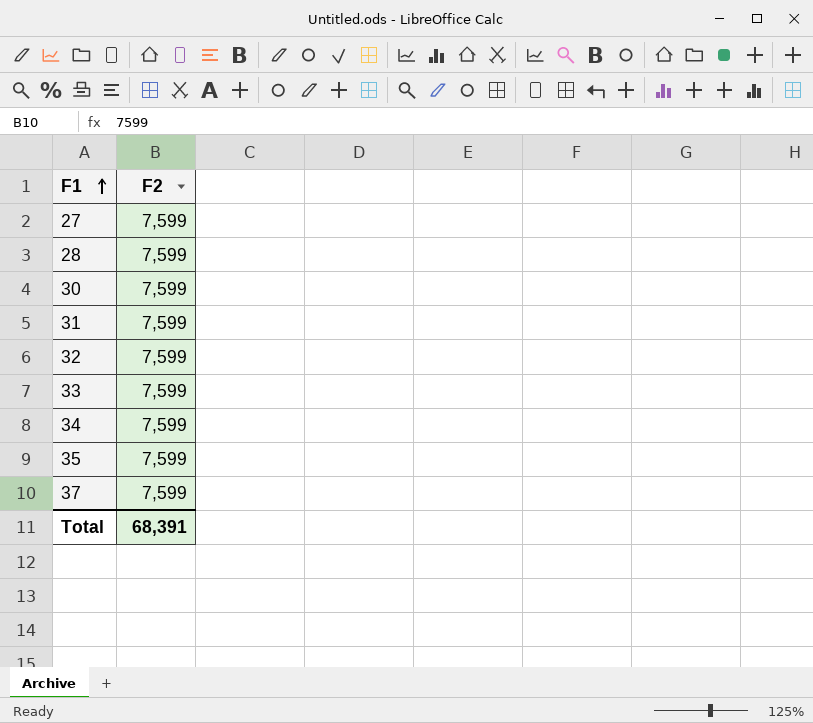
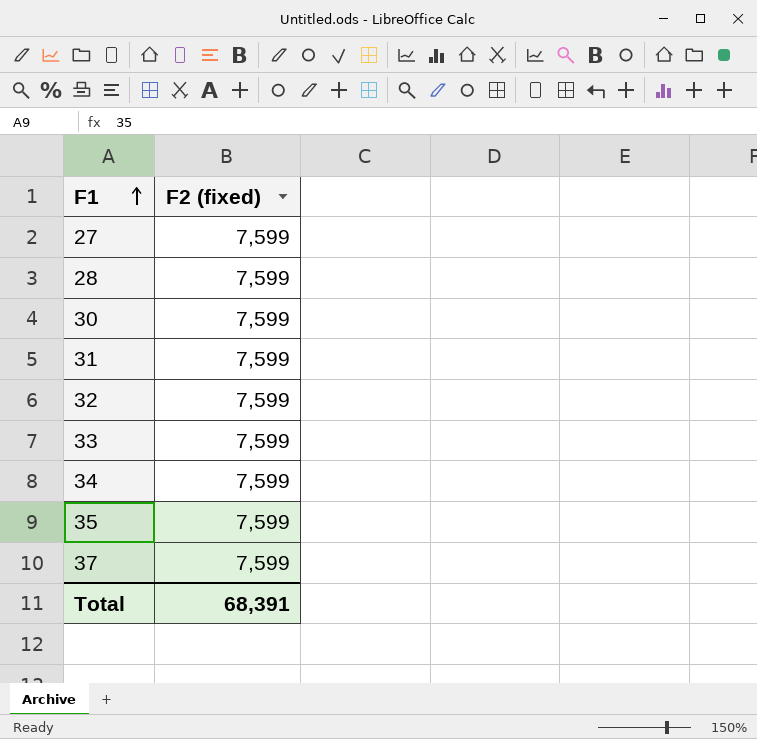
column name: F2 -> F2 (fixed)

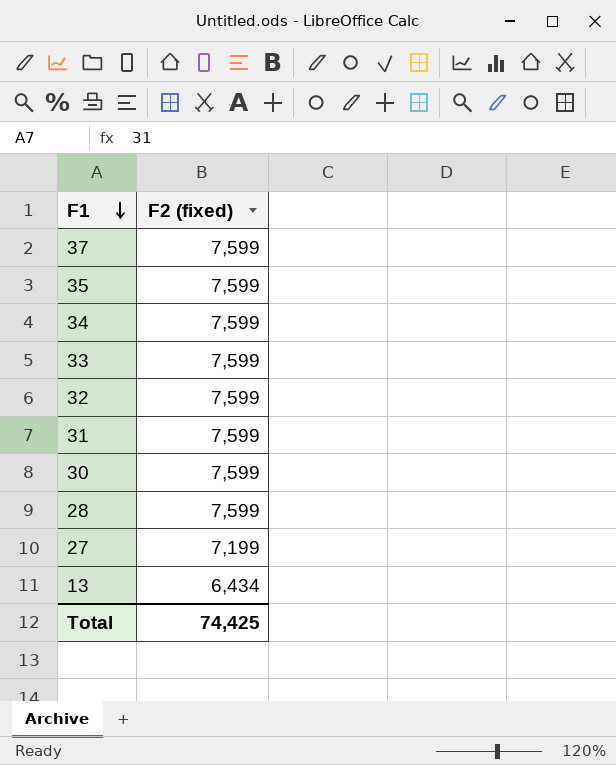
row order: F1 ascending -> F1 descending
27 | F2 (fixed): 7,599 -> 7,199
row 13: none -> 6,434
Total | F2 (fixed): 68,391 -> 74,425

